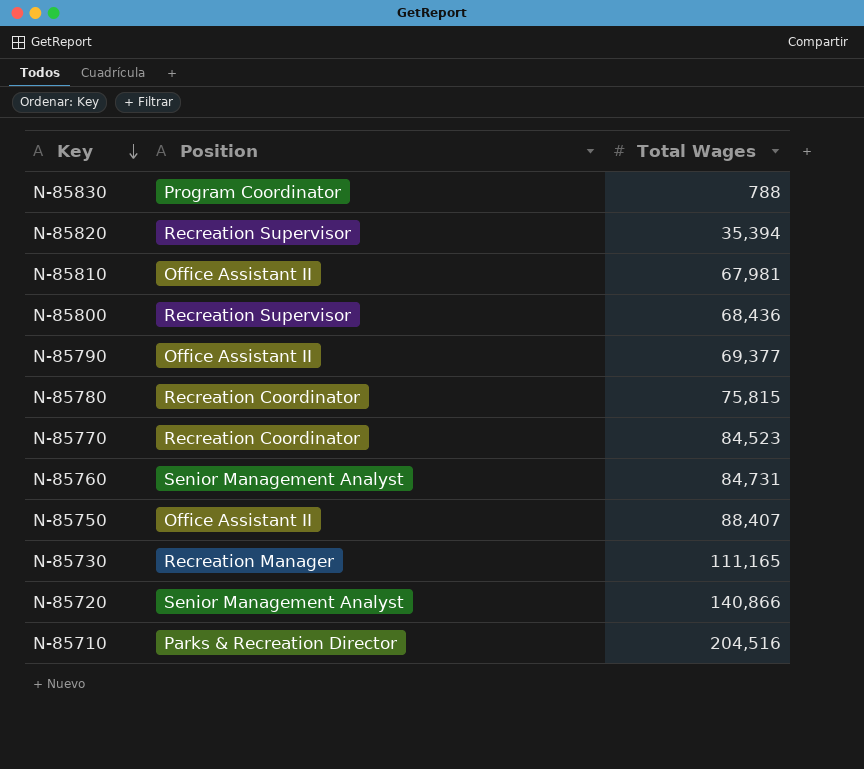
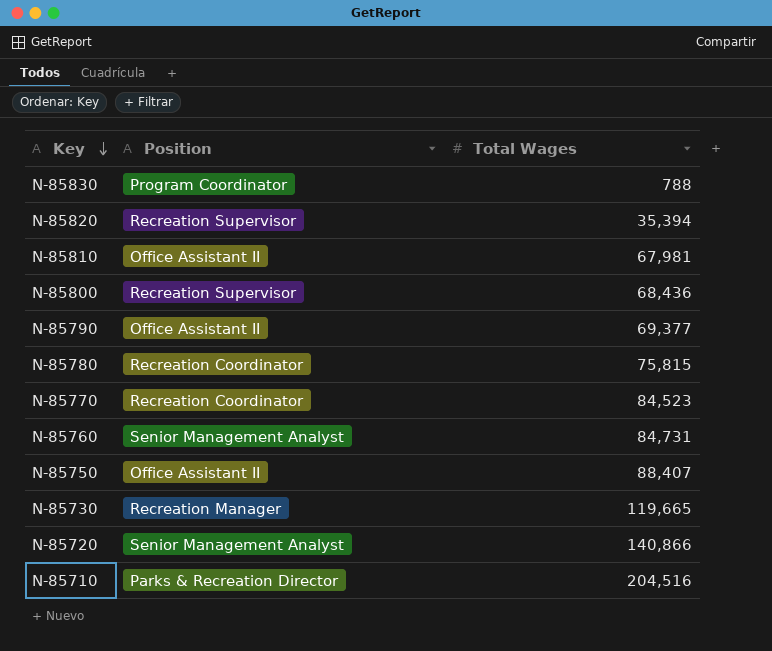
N-85730 | Total Wages: 111,165 -> 119,665

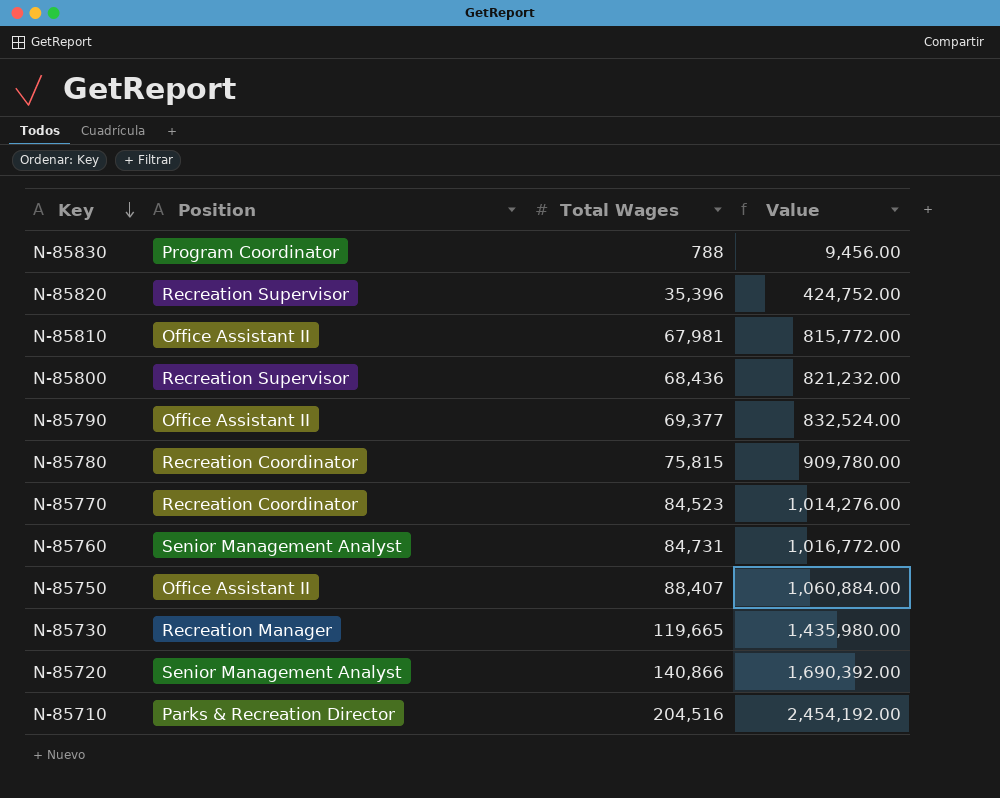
column Value | formula: none -> [Total Wages] * 12
N-85820 | Total Wages: 35,394 -> 35,396

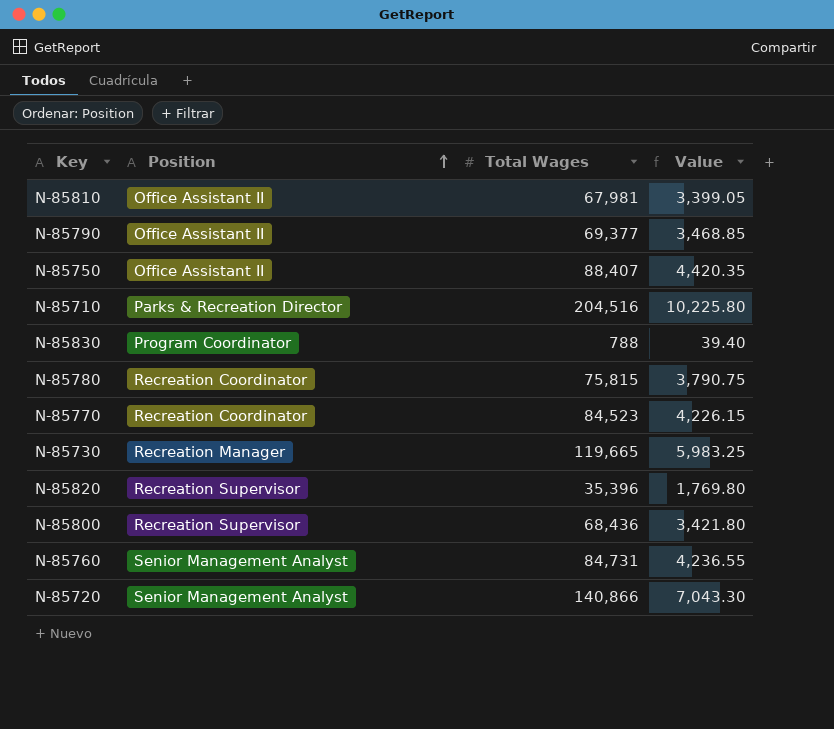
row order: Key descending -> Position ascending
column Value | formula: [Total Wages] * 12 -> [Total Wages] * 0.05

